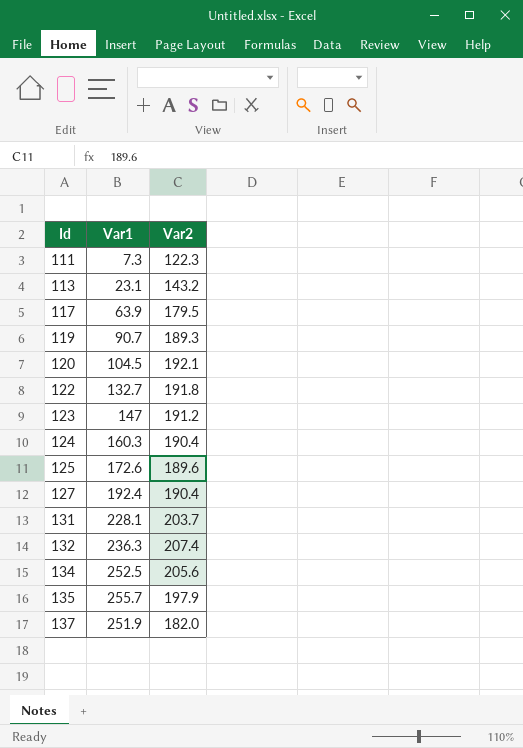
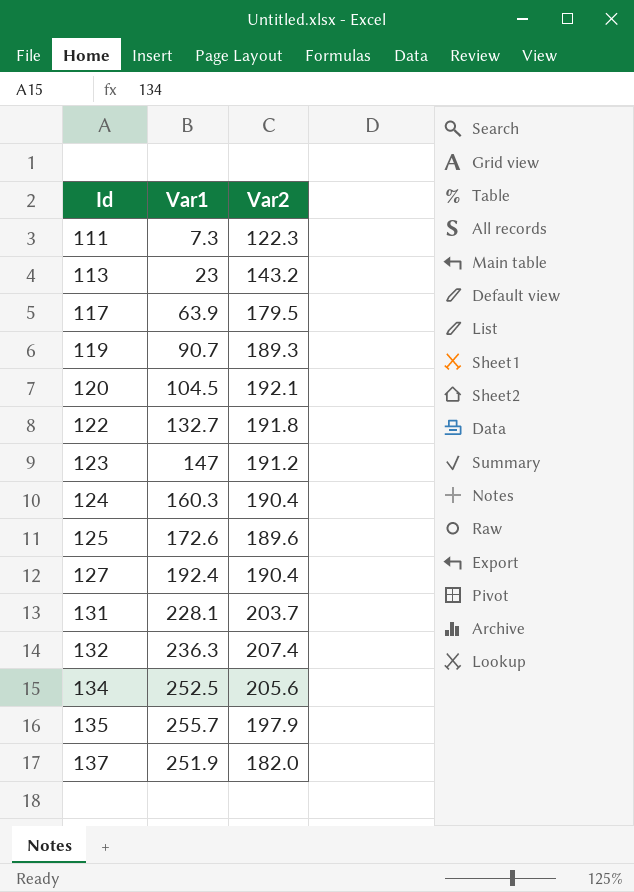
113 | Var1: 23.1 -> 23

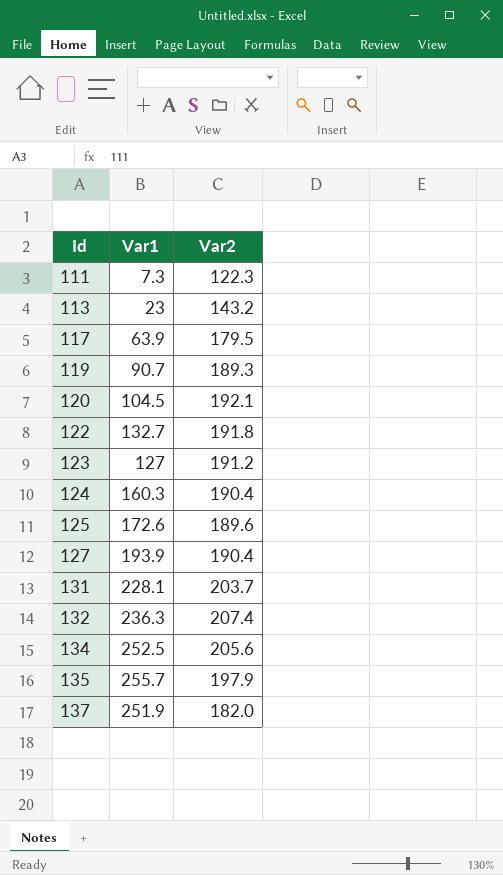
123 | Var1: 147 -> 127
127 | Var1: 192.4 -> 193.9

